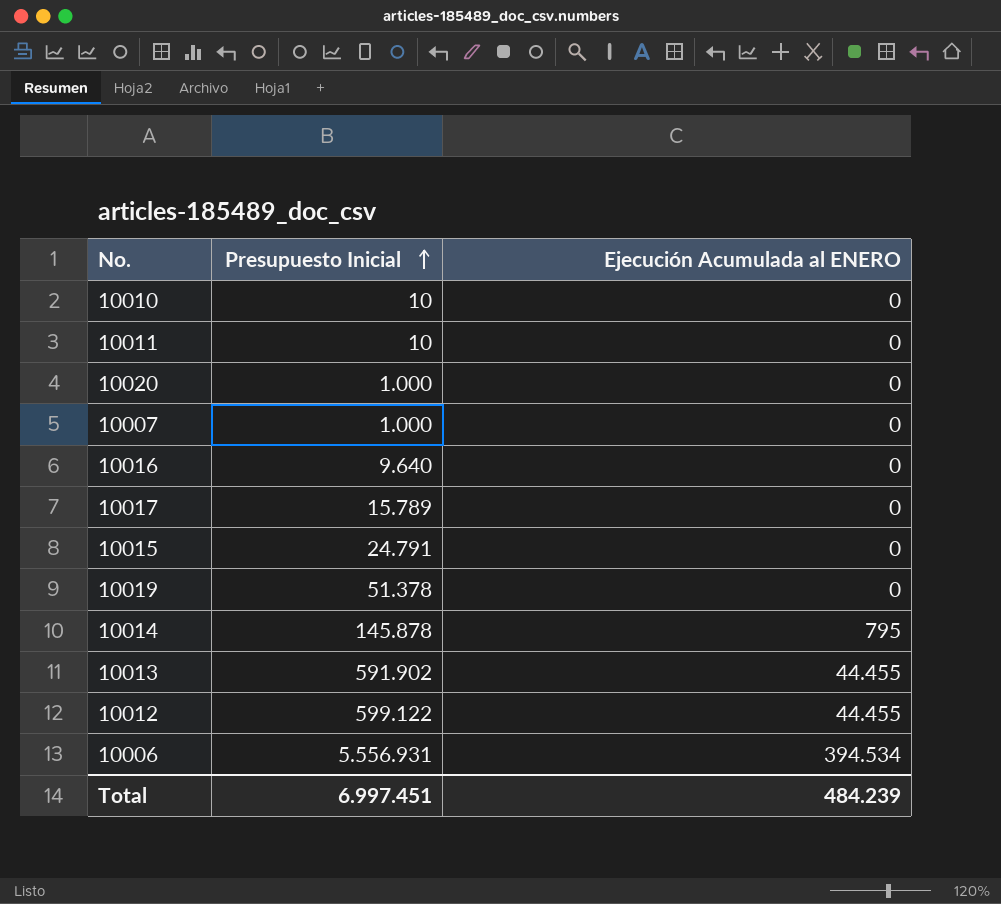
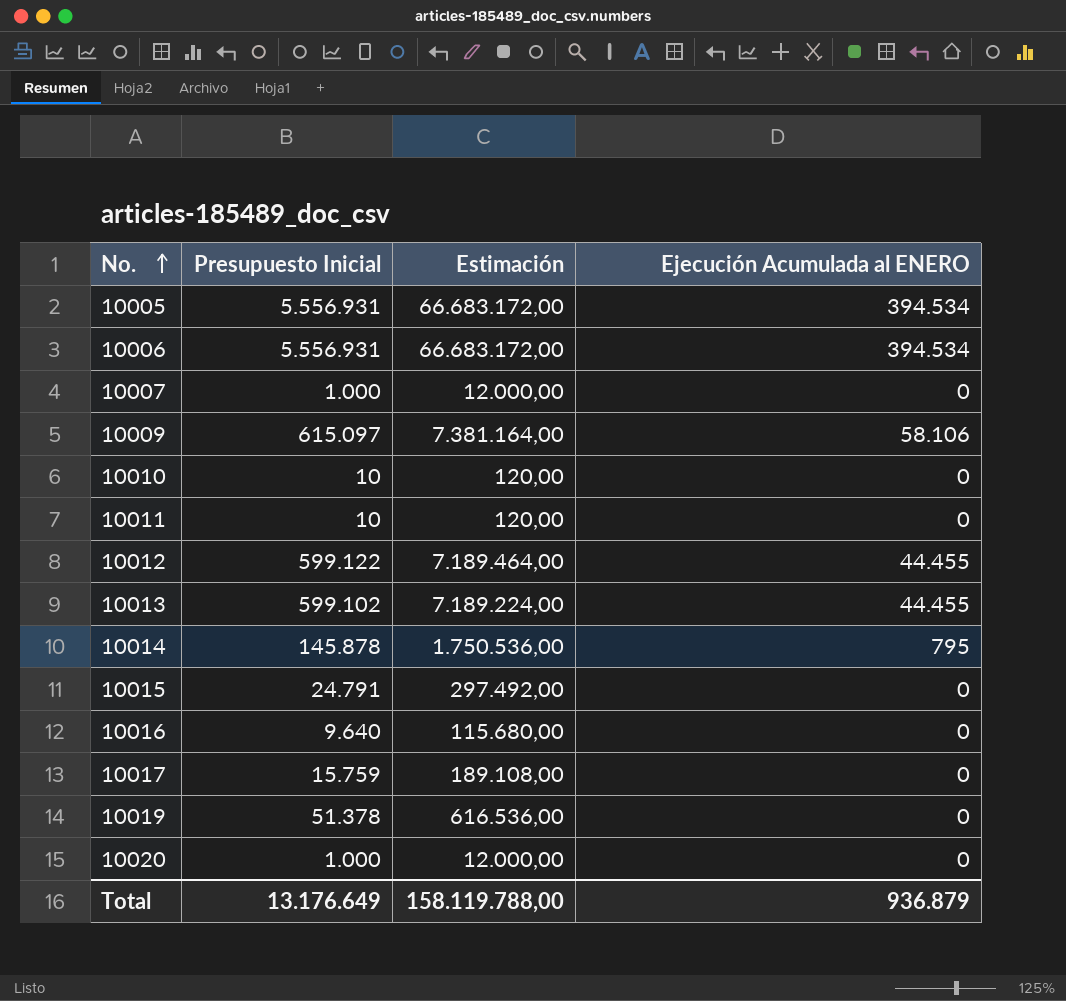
row order: Presupuesto Inicial ascending -> No. ascending
column Estimación | formula: none -> [Presupuesto Inicial] * 12
row 10005: none -> 5.556.931 | 66.683.172,00 | 394.534
row 10009: none -> 615.097 | 7.381.164,00 | 58.106
10013 | Presupuesto Inicial: 591.902 -> 599.102
10017 | Presupuesto Inicial: 15.789 -> 15.759
Total | Presupuesto Inicial: 6.997.451 -> 13.176.649
Total | Ejecución Acumulada al ENERO: 484.239 -> 936.879

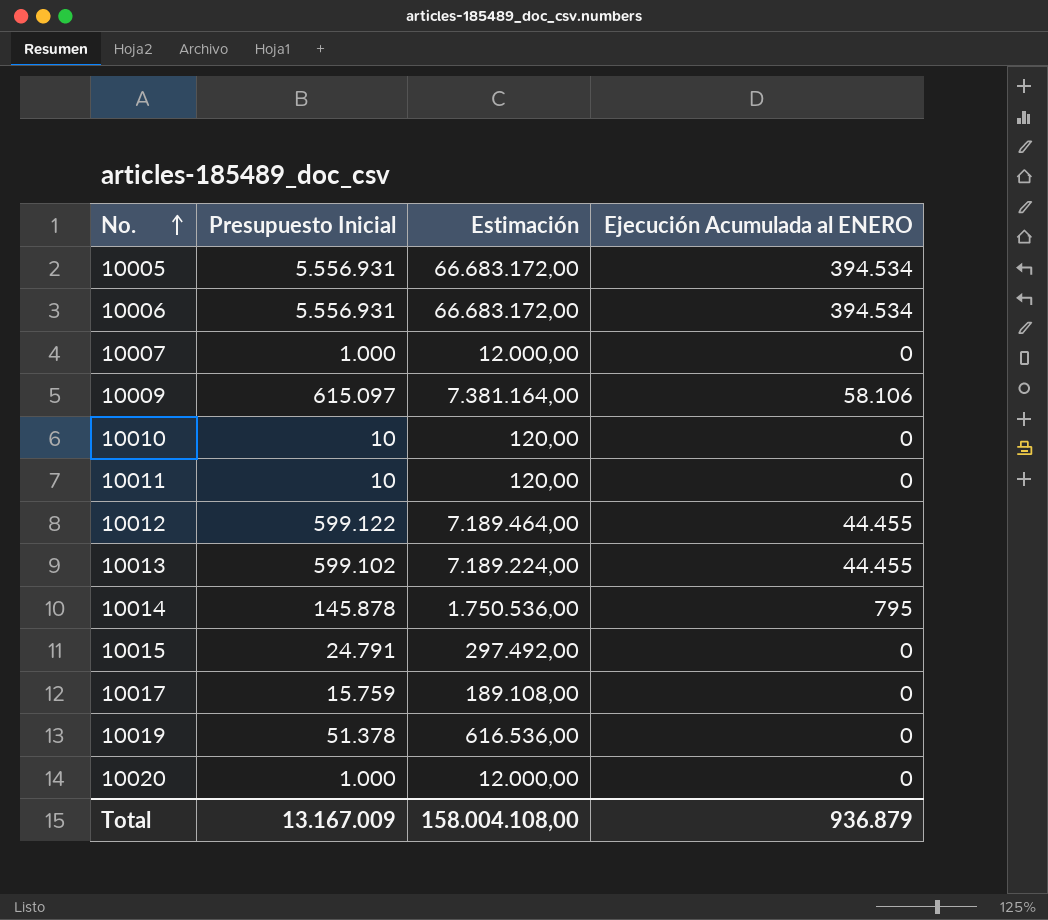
row 10016: 9.640 | 115.680,00 | 0 -> none
Total | Presupuesto Inicial: 13.176.649 -> 13.167.009
Total | Estimación: 158.119.788,00 -> 158.004.108,00

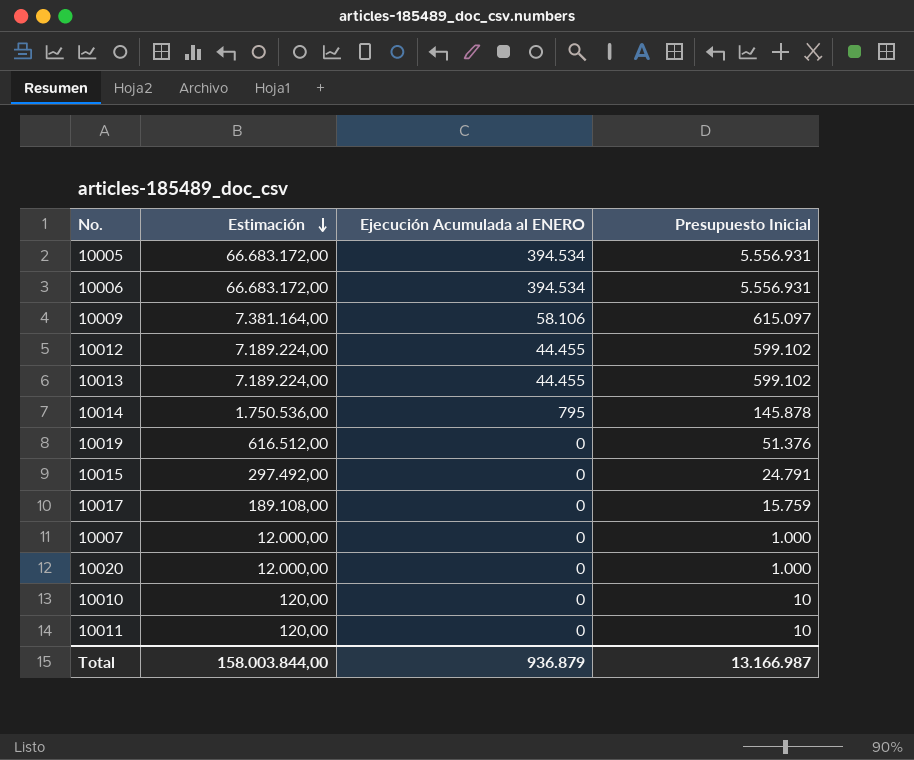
row order: No. ascending -> Estimación descending
column Presupuesto Inicial | position: 2 -> 4
10012 | Estimación: 7.189.464,00 -> 7.189.224,00
10012 | Presupuesto Inicial: 599.122 -> 599.102
10019 | Estimación: 616.536,00 -> 616.512,00
10019 | Presupuesto Inicial: 51.378 -> 51.376
Total | Estimación: 158.004.108,00 -> 158.003.844,00
Total | Presupuesto Inicial: 13.167.009 -> 13.166.987

